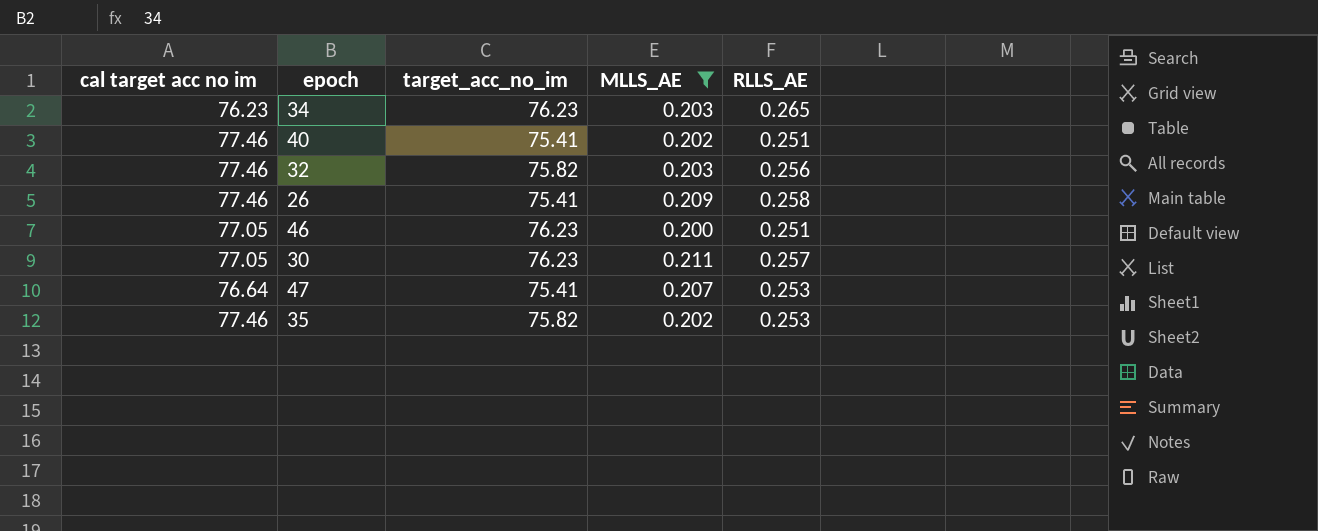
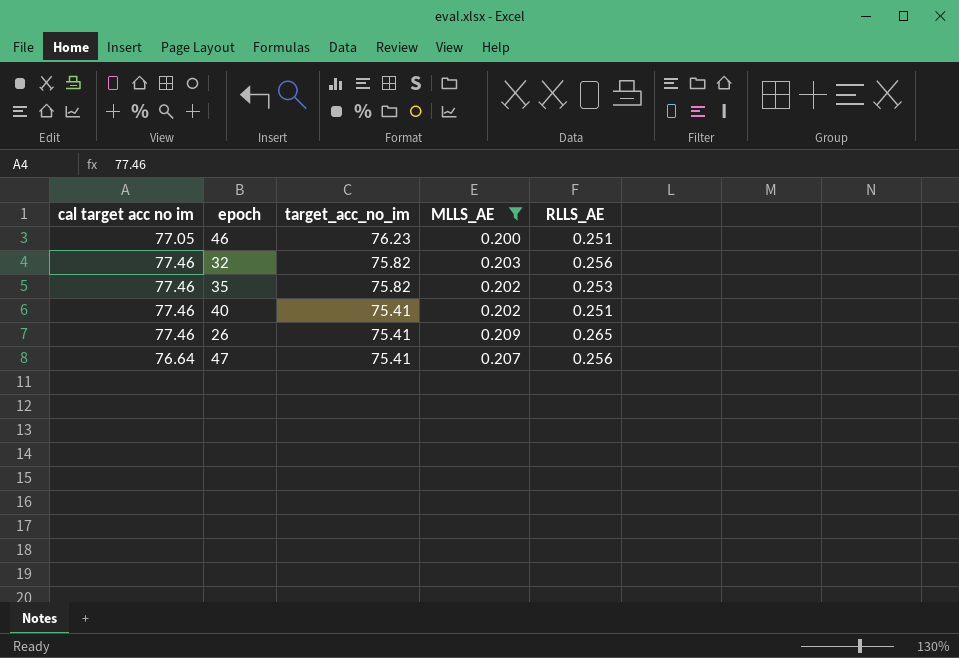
row order: none -> target_acc_no_im descending
row 34: 76.23 | 76.23 | 0.203 | 0.265 -> none
row 30: 77.05 | 76.23 | 0.211 | 0.257 -> none
26 | RLLS_AE: 0.258 -> 0.265
47 | RLLS_AE: 0.253 -> 0.256

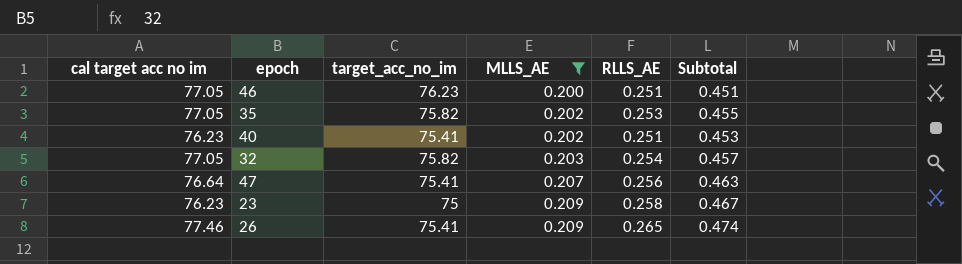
row order: target_acc_no_im descending -> MLLS_AE ascending
column Subtotal | formula: none -> [MLLS_AE] + [RLLS_AE]
35 | cal target acc no im: 77.46 -> 77.05
40 | cal target acc no im: 77.46 -> 76.23
32 | cal target acc no im: 77.46 -> 77.05
32 | RLLS_AE: 0.256 -> 0.254
row 23: none -> 76.23 | 75 | 0.209 | 0.258 | 0.467

